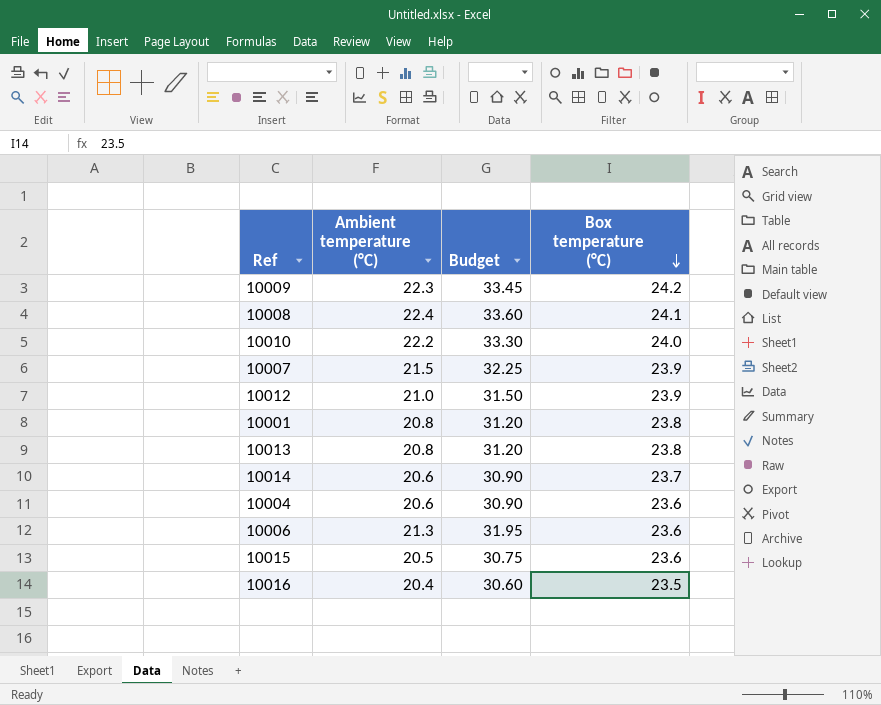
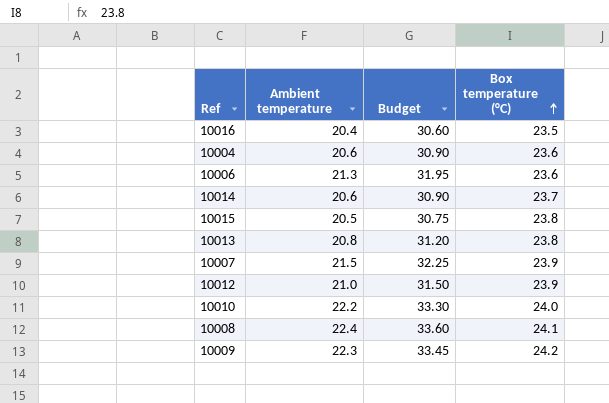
row order: Box temperature (°C) descending -> Box temperature (°C) ascending
column name: Ambient temperature (°C) -> Ambient temperature
row 10001: 20.8 | 31.20 | 23.8 -> none
10015 | Box temperature (°C): 23.6 -> 23.8

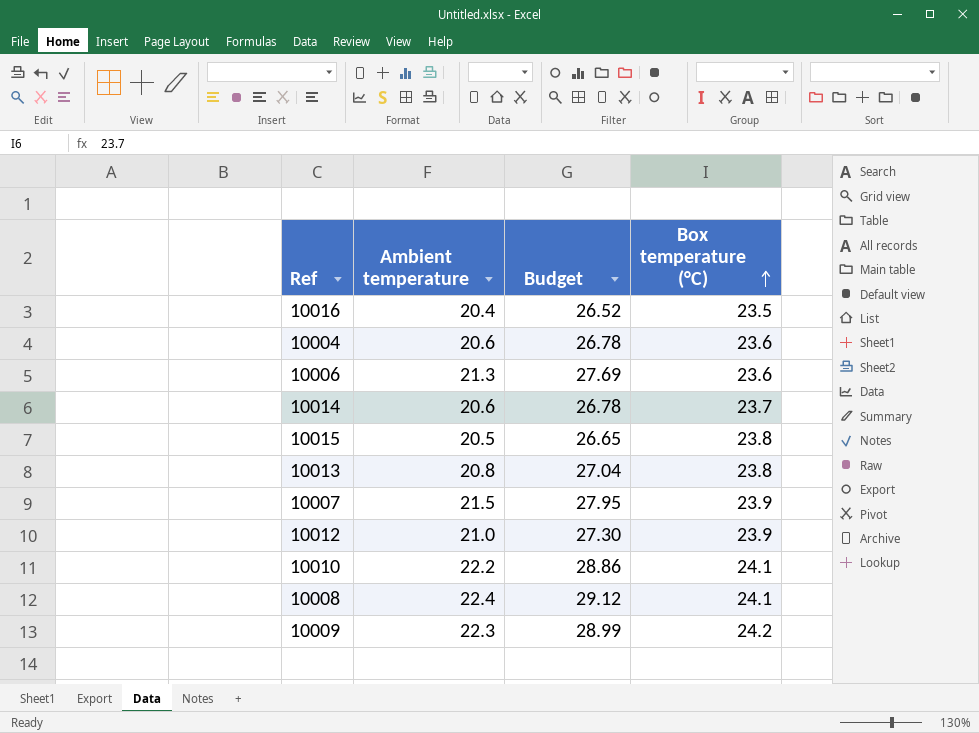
column Budget | formula: [Ambient temperature] * 1.5 -> [Ambient temperature] * 1.3
10010 | Box temperature (°C): 24.0 -> 24.1

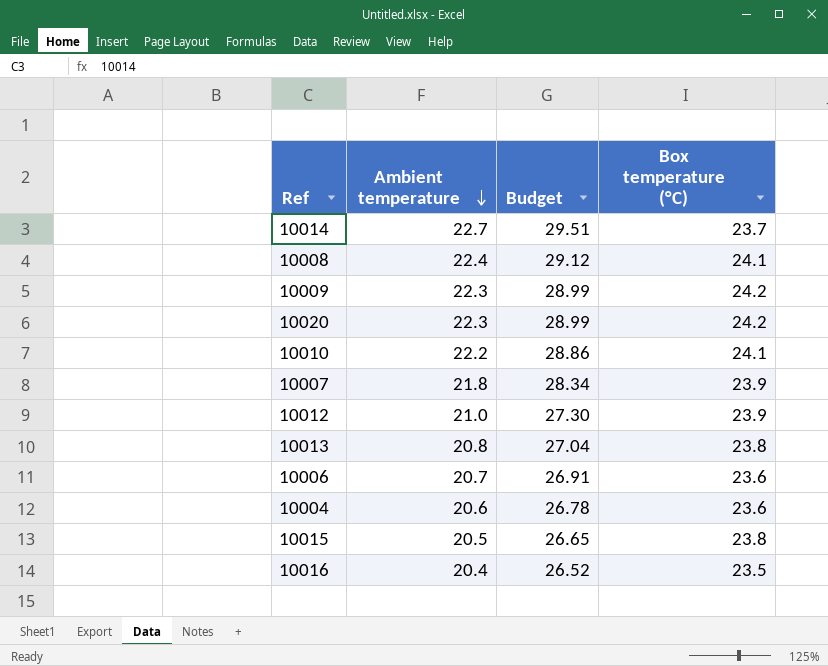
row order: Box temperature (°C) ascending -> Ambient temperature descending
10014 | Ambient temperature: 20.6 -> 22.7
10014 | Budget: 26.78 -> 29.51
row 10020: none -> 22.3 | 28.99 | 24.2
10007 | Ambient temperature: 21.5 -> 21.8
10007 | Budget: 27.95 -> 28.34
10006 | Ambient temperature: 21.3 -> 20.7
10006 | Budget: 27.69 -> 26.91

